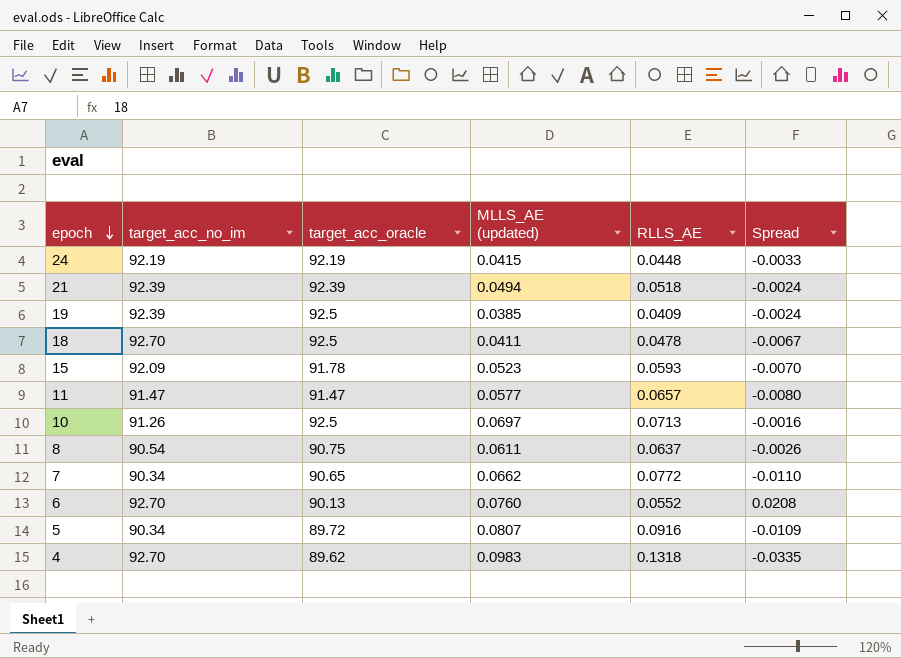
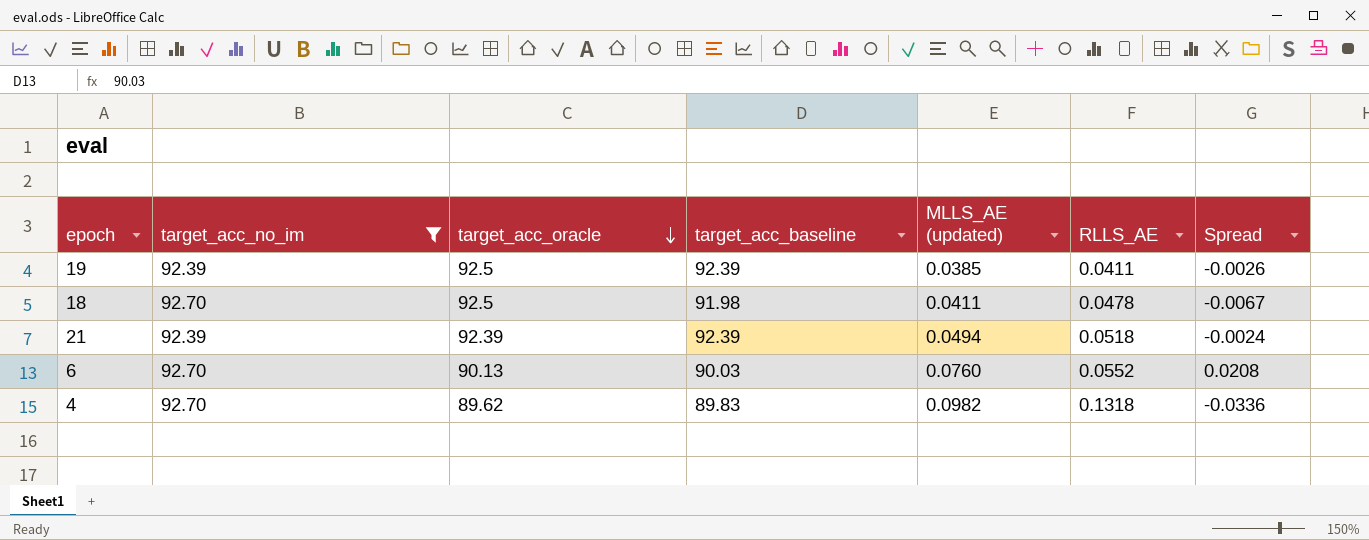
filter: none -> target_acc_no_im >= 92.39
row order: epoch descending -> target_acc_oracle descending
column target_acc_baseline | position: none -> 4
19 | RLLS_AE: 0.0409 -> 0.0411
19 | Spread: -0.0024 -> -0.0026
4 | MLLS_AE (updated): 0.0983 -> 0.0982
4 | Spread: -0.0335 -> -0.0336

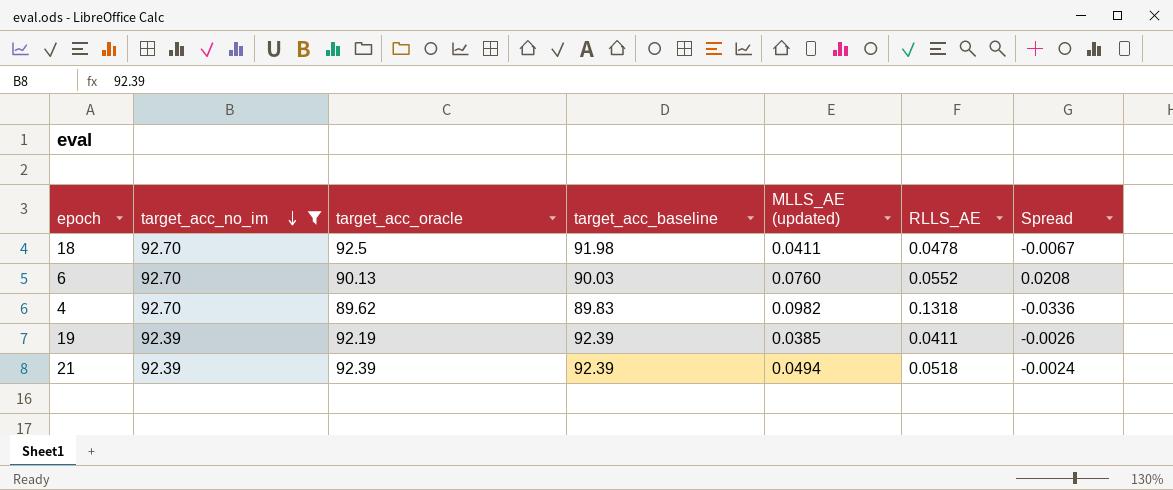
row order: target_acc_oracle descending -> target_acc_no_im descending
19 | target_acc_oracle: 92.5 -> 92.19

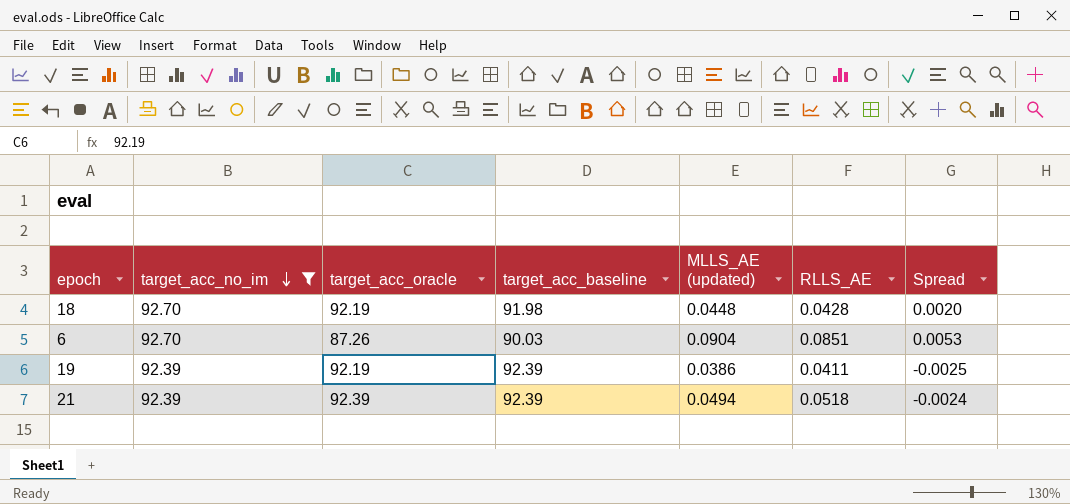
row 4: 92.70 | 89.62 | 89.83 | 0.0982 | 0.1318 | -0.0336 -> none
18 | target_acc_oracle: 92.5 -> 92.19
18 | MLLS_AE (updated): 0.0411 -> 0.0448
18 | RLLS_AE: 0.0478 -> 0.0428
18 | Spread: -0.0067 -> 0.0020
6 | target_acc_oracle: 90.13 -> 87.26
6 | MLLS_AE (updated): 0.0760 -> 0.0904
6 | RLLS_AE: 0.0552 -> 0.0851
6 | Spread: 0.0208 -> 0.0053
19 | MLLS_AE (updated): 0.0385 -> 0.0386
19 | Spread: -0.0026 -> -0.0025

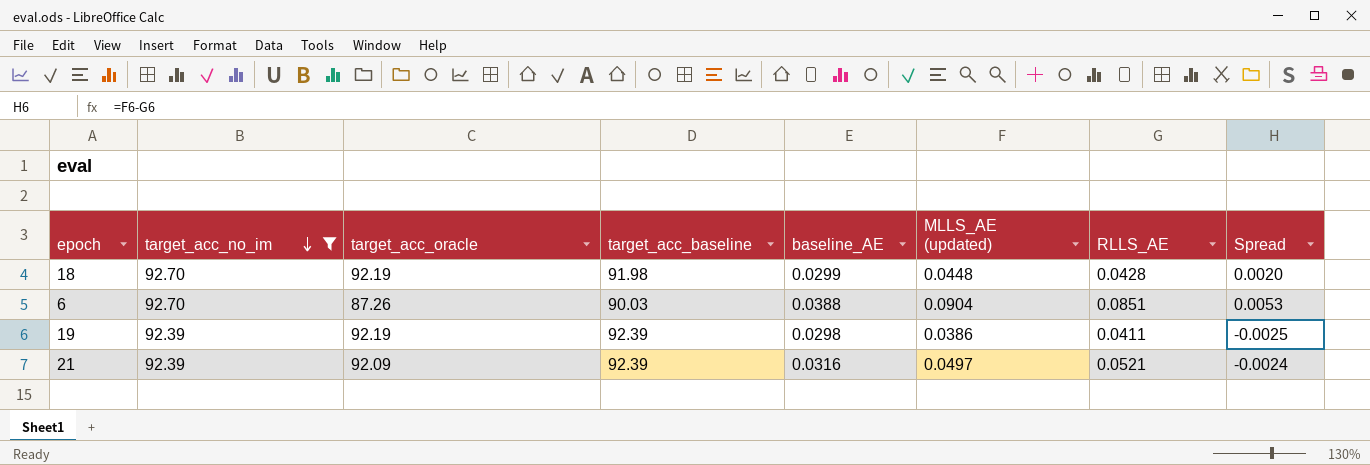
column baseline_AE | position: none -> 5
21 | target_acc_oracle: 92.39 -> 92.09
21 | MLLS_AE (updated): 0.0494 -> 0.0497
21 | RLLS_AE: 0.0518 -> 0.0521

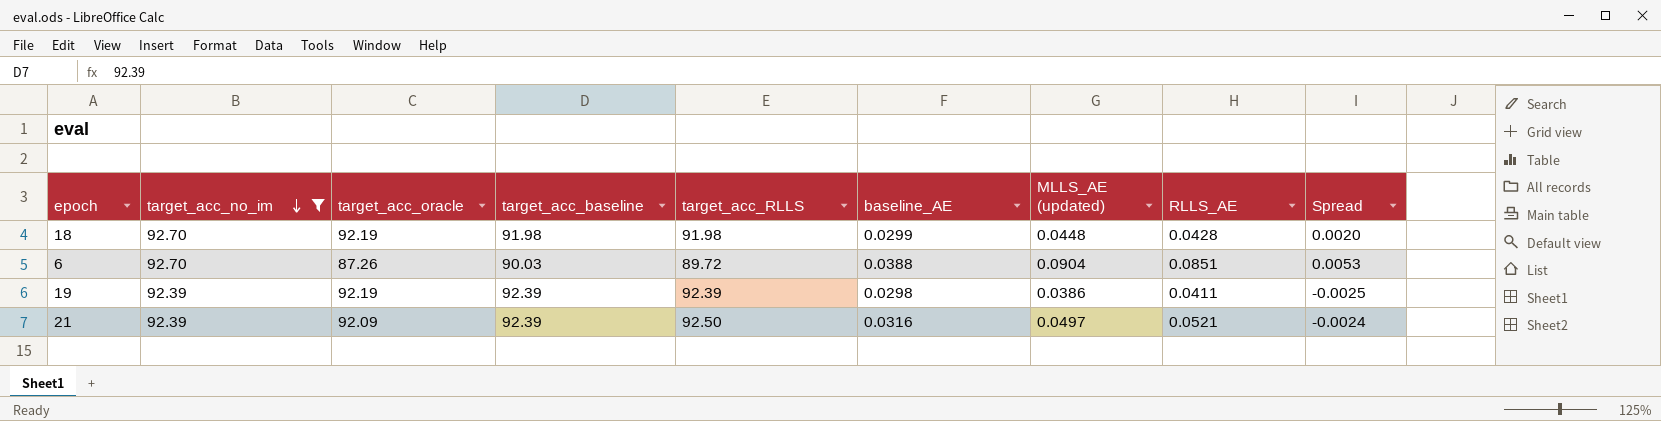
column target_acc_RLLS | position: none -> 5

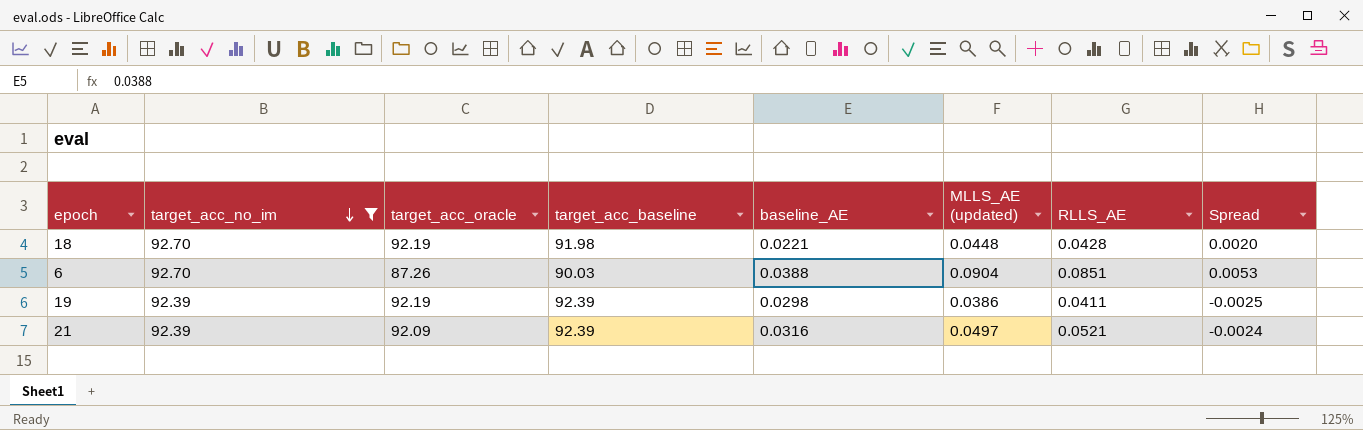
column target_acc_RLLS | position: 5 -> none
18 | baseline_AE: 0.0299 -> 0.0221

